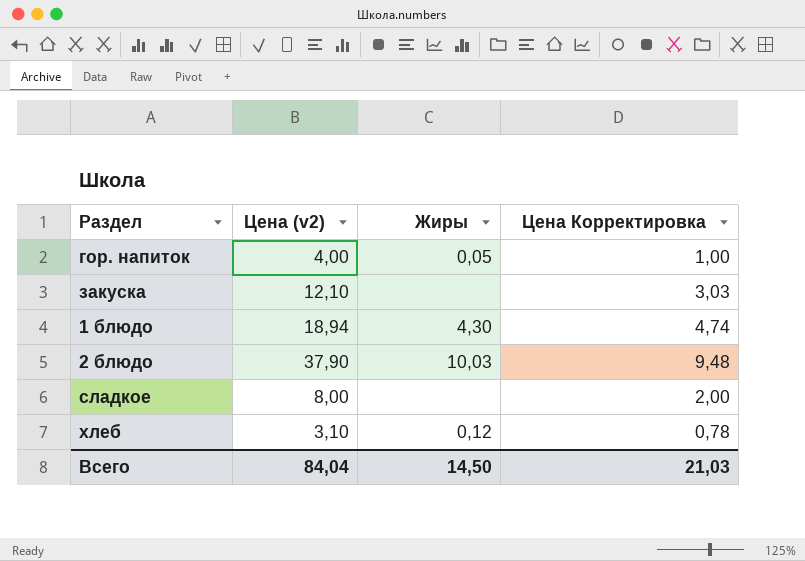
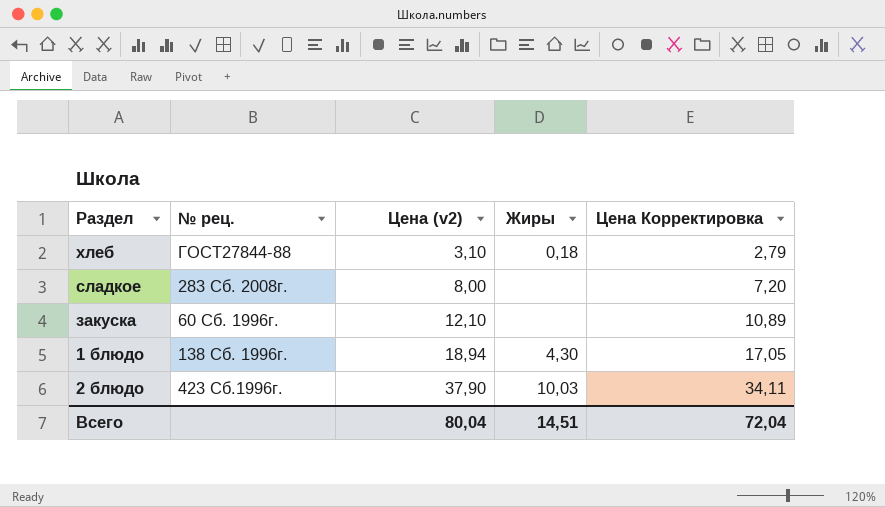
row order: none -> Цена (v2) ascending
column № рец. | position: none -> 2
column Цена Корректировка | formula: [Цена (v2)] * 0,25 -> [Цена (v2)] * 0,9
row гор. напиток: 4,00 | 0,05 | 1,00 -> none
хлеб | Жиры: 0,12 -> 0,18
Всего | Цена (v2): 84,04 -> 80,04
Всего | Жиры: 14,50 -> 14,51
Всего | Цена Корректировка: 21,03 -> 72,04

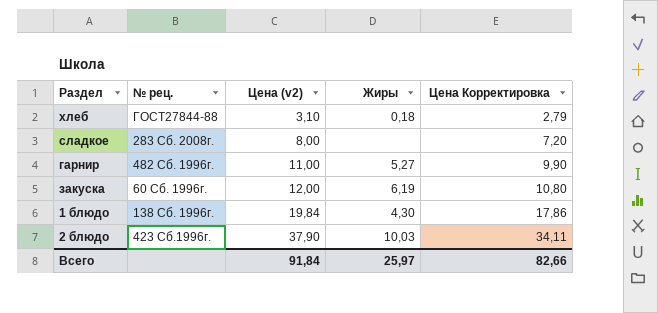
row гарнир: none -> 482 Сб. 1996г. | 11,00 | 5,27 | 9,90
закуска | Цена (v2): 12,10 -> 12,00
закуска | Жиры: none -> 6,19
закуска | Цена Корректировка: 10,89 -> 10,80
1 блюдо | Цена (v2): 18,94 -> 19,84
1 блюдо | Цена Корректировка: 17,05 -> 17,86
Всего | Цена (v2): 80,04 -> 91,84
Всего | Жиры: 14,51 -> 25,97
Всего | Цена Корректировка: 72,04 -> 82,66

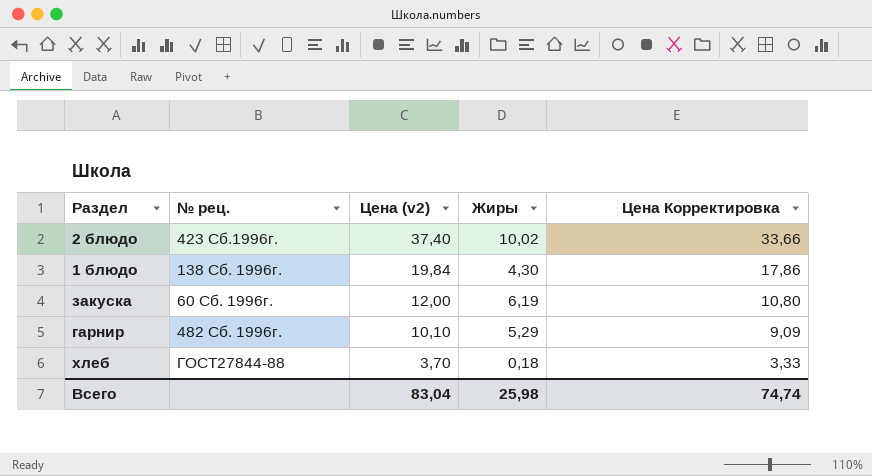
row order: Цена (v2) ascending -> Цена (v2) descending
row сладкое: 283 Сб. 2008г. | 8,00 | none | 7,20 -> none
2 блюдо | Цена (v2): 37,90 -> 37,40
2 блюдо | Жиры: 10,03 -> 10,02
2 блюдо | Цена Корректировка: 34,11 -> 33,66
гарнир | Цена (v2): 11,00 -> 10,10
гарнир | Жиры: 5,27 -> 5,29
гарнир | Цена Корректировка: 9,90 -> 9,09
хлеб | Цена (v2): 3,10 -> 3,70
хлеб | Цена Корректировка: 2,79 -> 3,33
Всего | Цена (v2): 91,84 -> 83,04
Всего | Жиры: 25,97 -> 25,98
Всего | Цена Корректировка: 82,66 -> 74,74

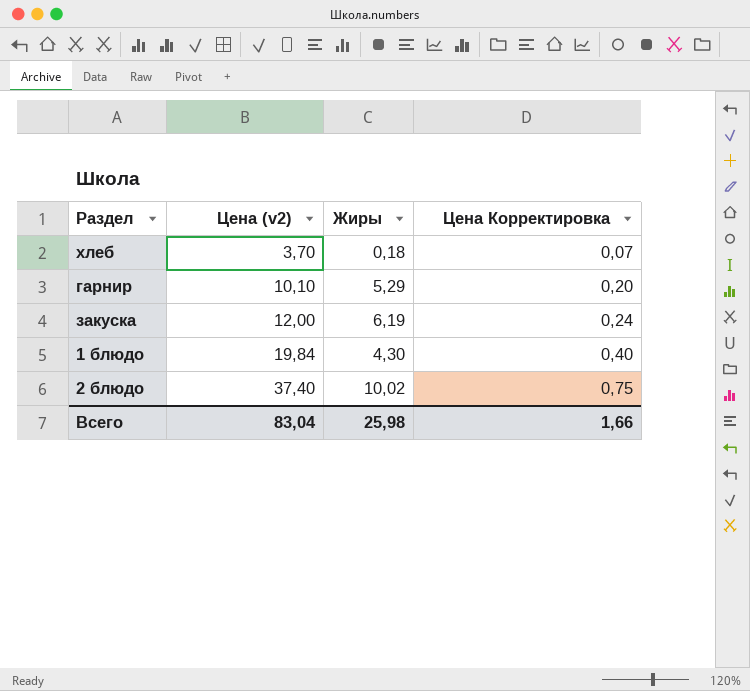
row order: Цена (v2) descending -> Цена (v2) ascending
column № рец. | position: 2 -> none
column Цена Корректировка | formula: [Цена (v2)] * 0,9 -> [Цена (v2)] * 0,02
Всего | Цена Корректировка: 74,74 -> 1,66

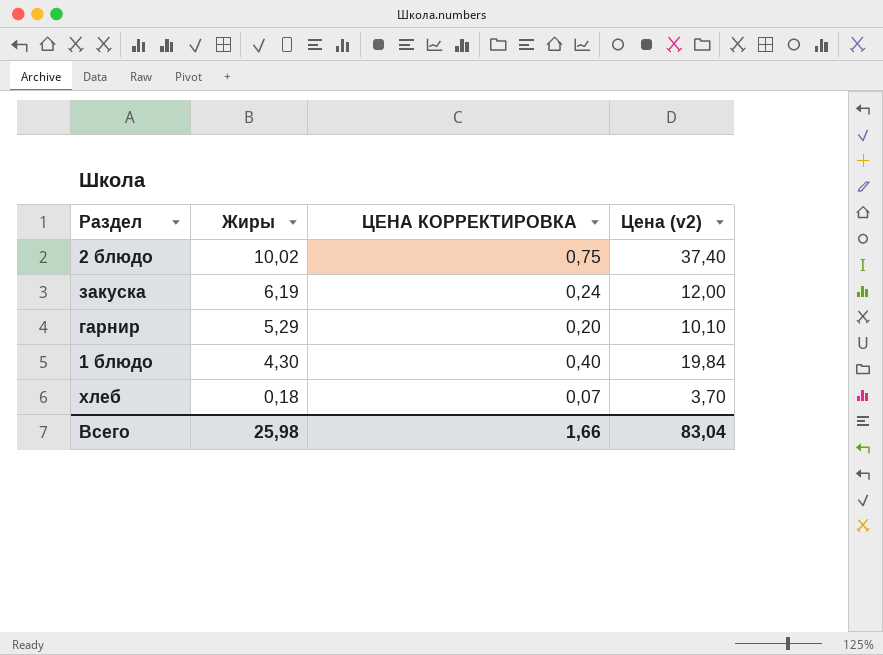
row order: Цена (v2) ascending -> Жиры descending
column name: Цена Корректировка -> ЦЕНА КОРРЕКТИРОВКА
column Цена (v2) | position: 2 -> 4

